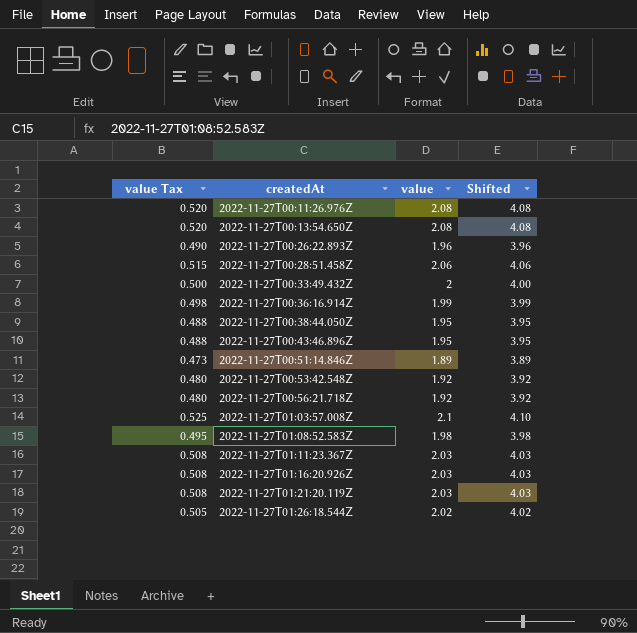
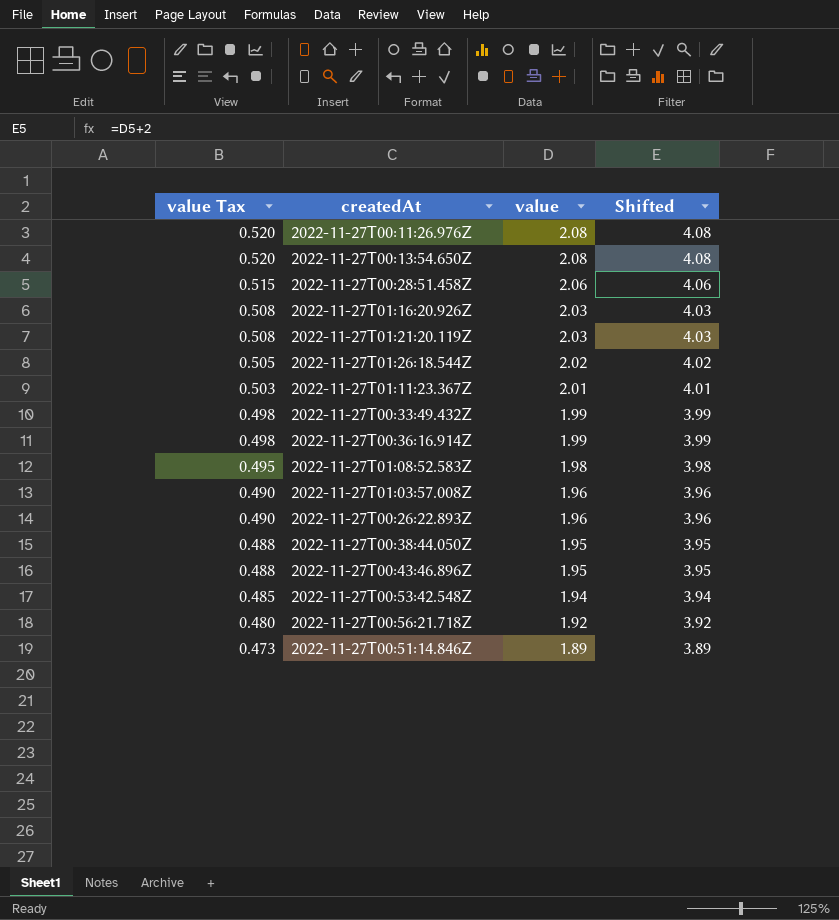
row order: createdAt ascending -> value Tax descending
2022-11-27T01:11:23.367Z | value Tax: 0.508 -> 0.503
2022-11-27T01:11:23.367Z | value: 2.03 -> 2.01
2022-11-27T01:11:23.367Z | Shifted: 4.03 -> 4.01
2022-11-27T00:33:49.432Z | value Tax: 0.500 -> 0.498
2022-11-27T00:33:49.432Z | value: 2 -> 1.99
2022-11-27T00:33:49.432Z | Shifted: 4.00 -> 3.99
2022-11-27T01:03:57.008Z | value Tax: 0.525 -> 0.490
2022-11-27T01:03:57.008Z | value: 2.1 -> 1.96
2022-11-27T01:03:57.008Z | Shifted: 4.10 -> 3.96
2022-11-27T00:53:42.548Z | value Tax: 0.480 -> 0.485
2022-11-27T00:53:42.548Z | value: 1.92 -> 1.94
2022-11-27T00:53:42.548Z | Shifted: 3.92 -> 3.94

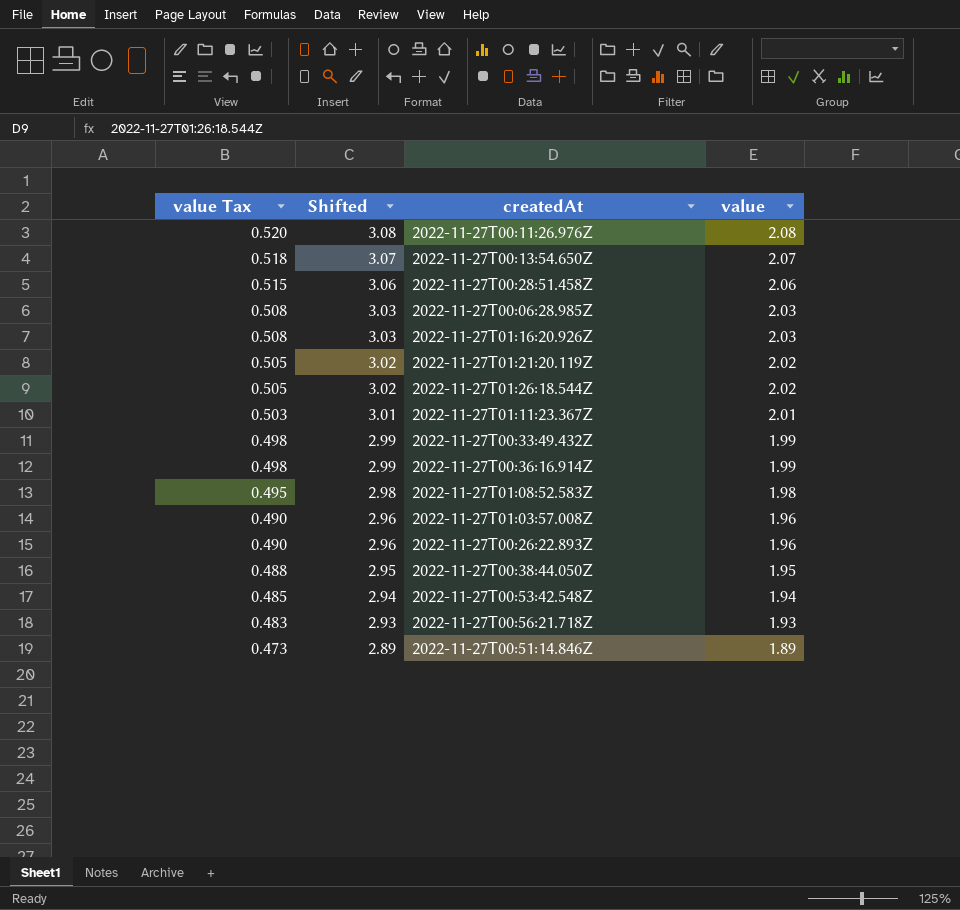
column Shifted | formula: [value] + 2 -> [value] + 1
column Shifted | position: 4 -> 2
row 2022-11-27T00:43:46.896Z: 0.488 | 1.95 | 3.95 -> none
2022-11-27T00:13:54.650Z | value Tax: 0.520 -> 0.518
2022-11-27T00:13:54.650Z | value: 2.08 -> 2.07
row 2022-11-27T00:06:28.985Z: none -> 0.508 | 3.03 | 2.03
2022-11-27T01:21:20.119Z | value Tax: 0.508 -> 0.505
2022-11-27T01:21:20.119Z | value: 2.03 -> 2.02
2022-11-27T00:56:21.718Z | value Tax: 0.480 -> 0.483
2022-11-27T00:56:21.718Z | value: 1.92 -> 1.93

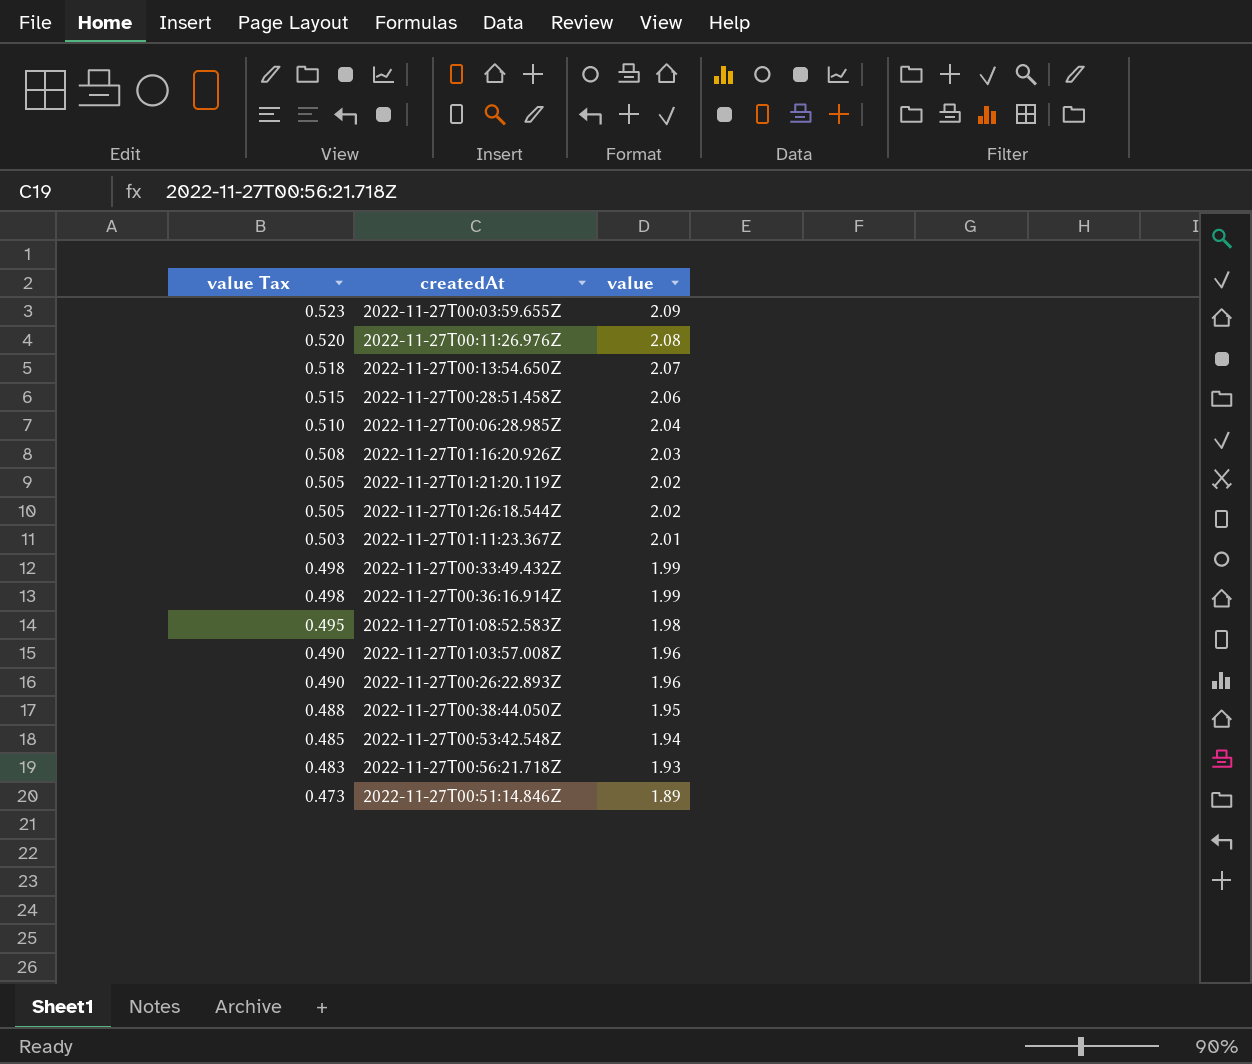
column Shifted | formula: [value] + 1 -> none
row 2022-11-27T00:03:59.655Z: none -> 0.523 | 2.09
2022-11-27T00:06:28.985Z | value Tax: 0.508 -> 0.510
2022-11-27T00:06:28.985Z | value: 2.03 -> 2.04

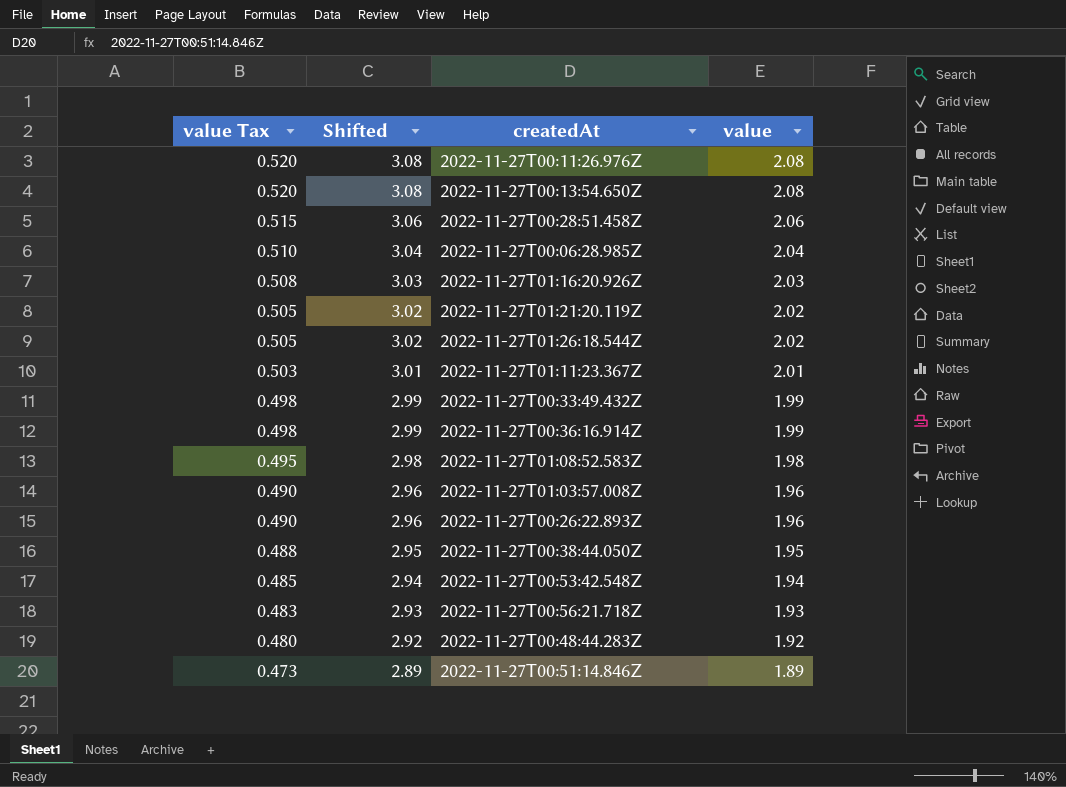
column Shifted | formula: none -> [value] + 1
row 2022-11-27T00:03:59.655Z: 0.523 | 2.09 -> none
2022-11-27T00:13:54.650Z | value Tax: 0.518 -> 0.520
2022-11-27T00:13:54.650Z | value: 2.07 -> 2.08
row 2022-11-27T00:48:44.283Z: none -> 0.480 | 2.92 | 1.92

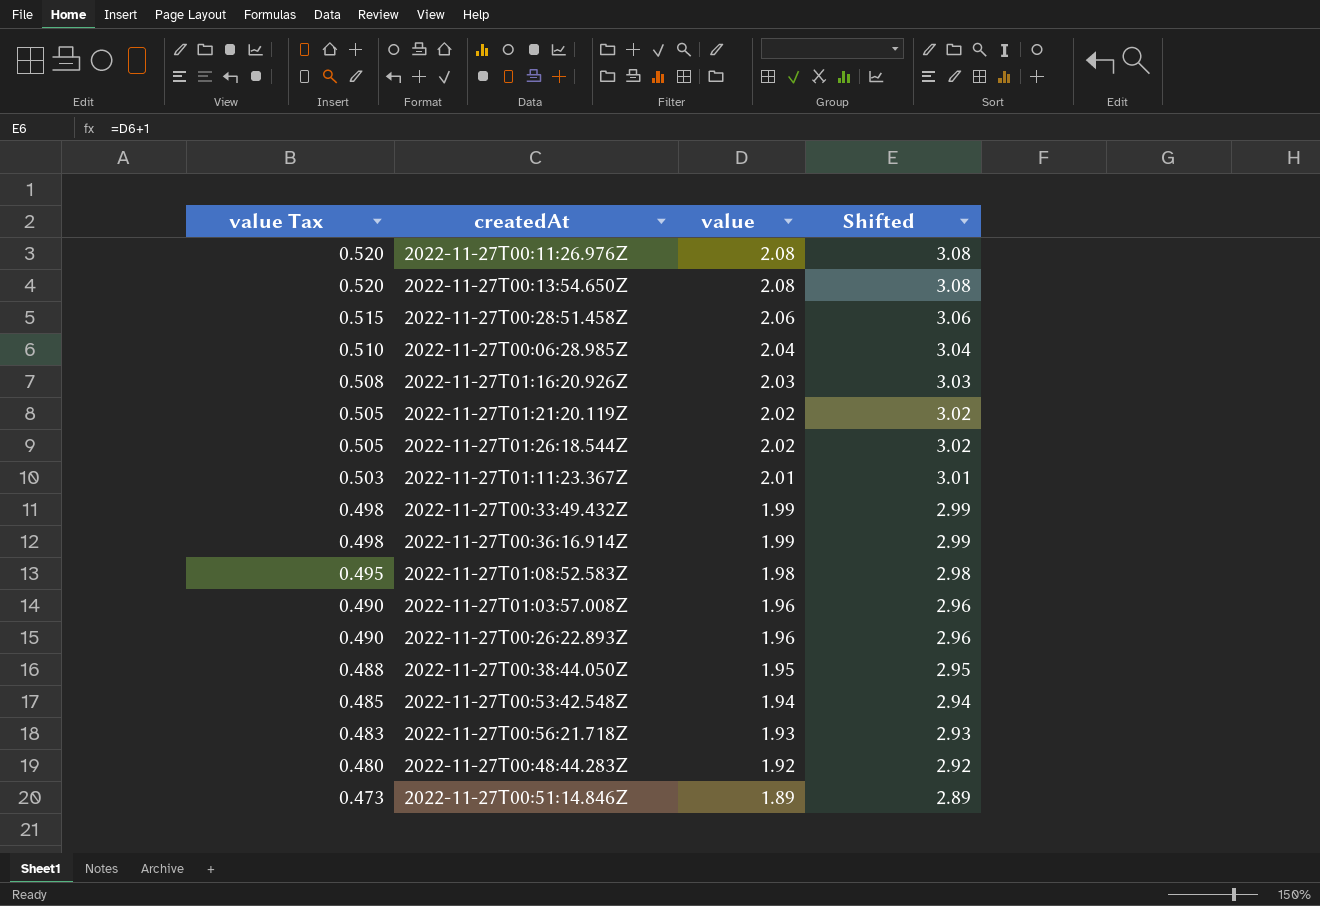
column Shifted | position: 2 -> 4

